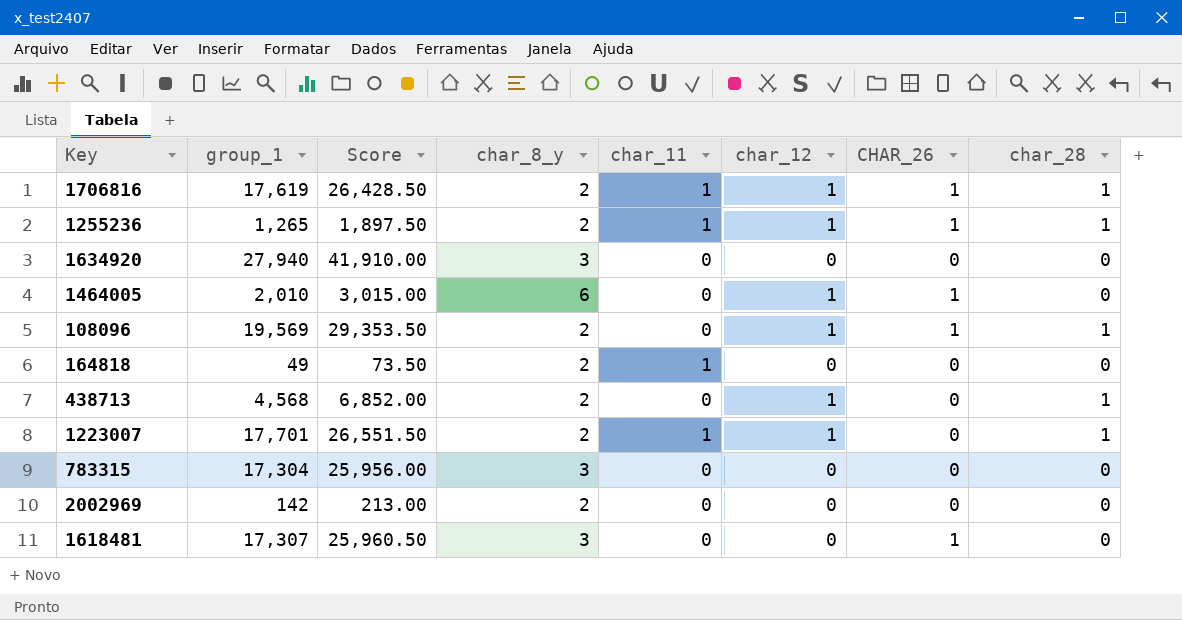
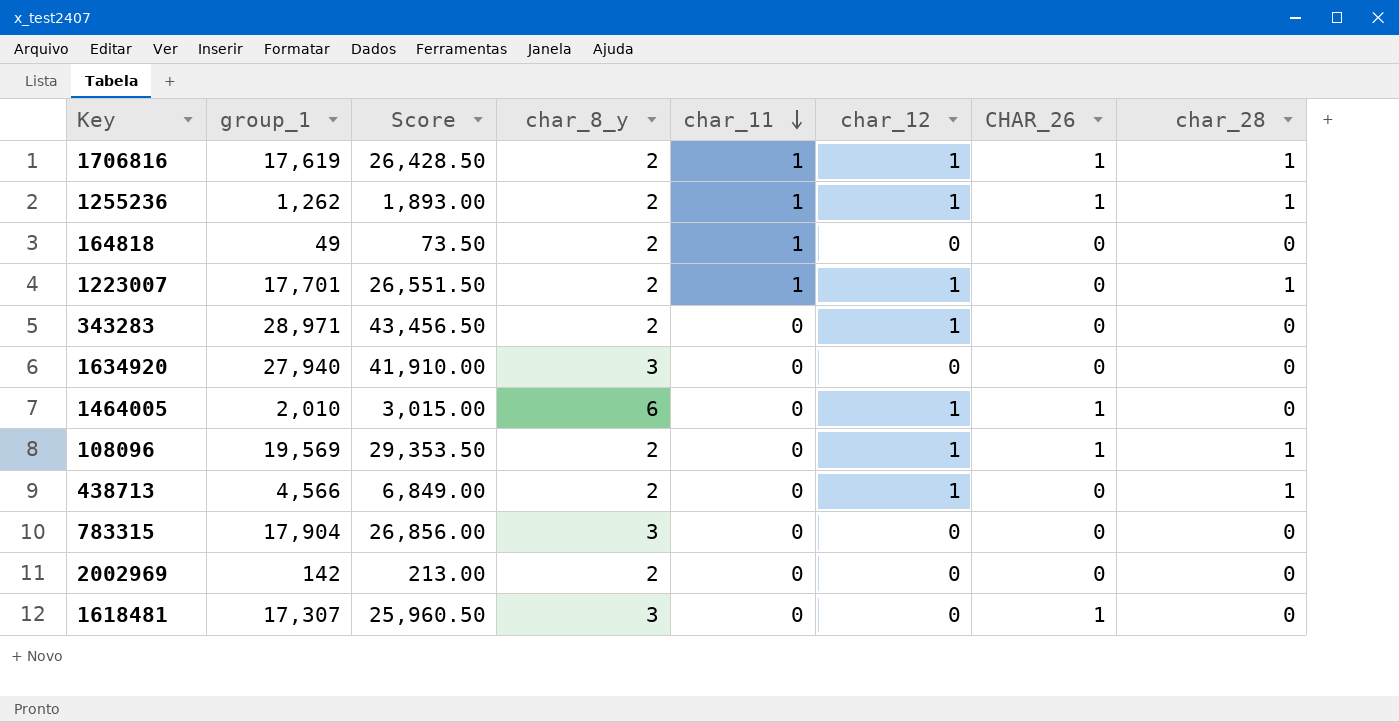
row order: none -> char_11 descending
1255236 | group_1: 1,265 -> 1,262
1255236 | Score: 1,897.50 -> 1,893.00
row 343283: none -> 28,971 | 43,456.50 | 2 | 0 | 1 | 0 | 0
438713 | group_1: 4,568 -> 4,566
438713 | Score: 6,852.00 -> 6,849.00
783315 | group_1: 17,304 -> 17,904
783315 | Score: 25,956.00 -> 26,856.00

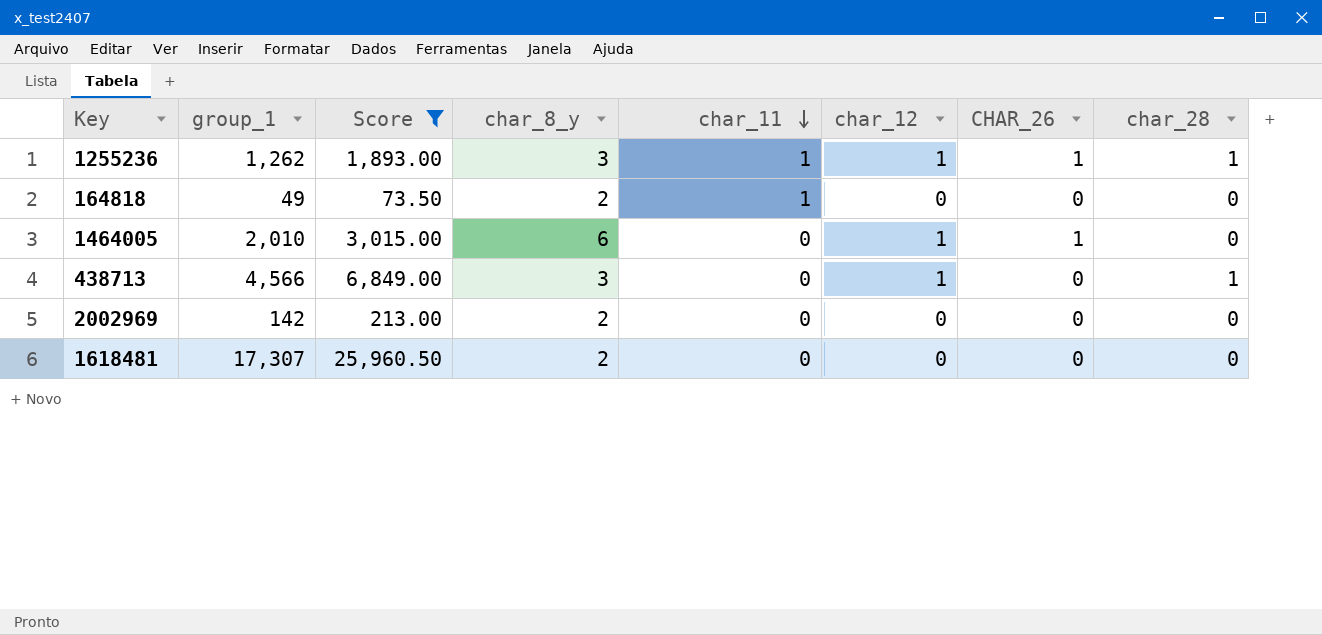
filter: none -> Score <= 25,960.50
1255236 | char_8_y: 2 -> 3
438713 | char_8_y: 2 -> 3
1618481 | char_8_y: 3 -> 2
1618481 | CHAR_26: 1 -> 0

